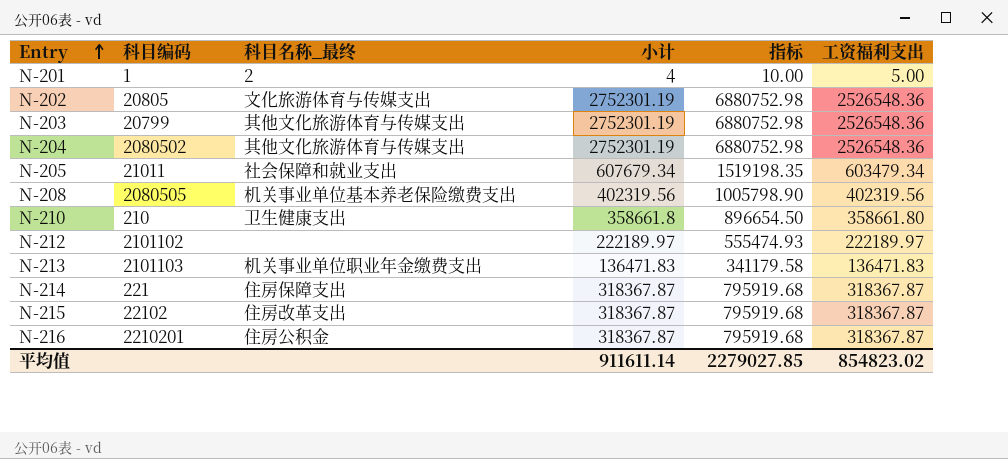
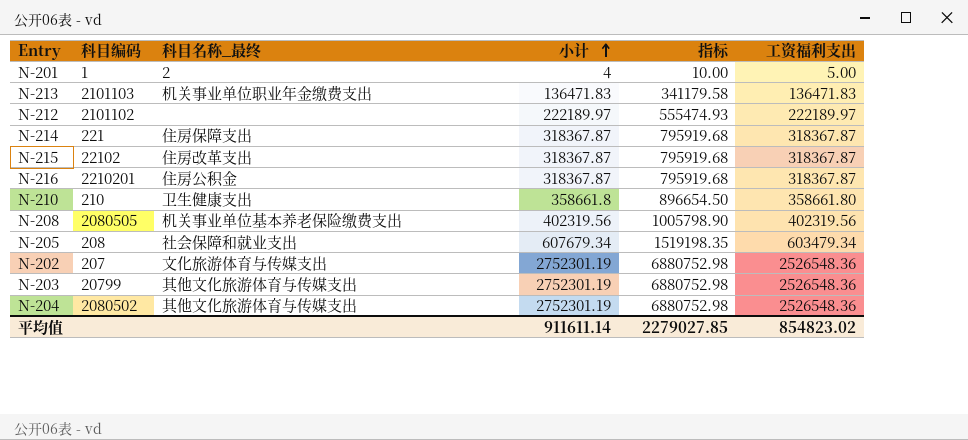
row order: Entry ascending -> 小计 ascending
N-205 | 科目编码: 21011 -> 208
N-202 | 科目编码: 20805 -> 207

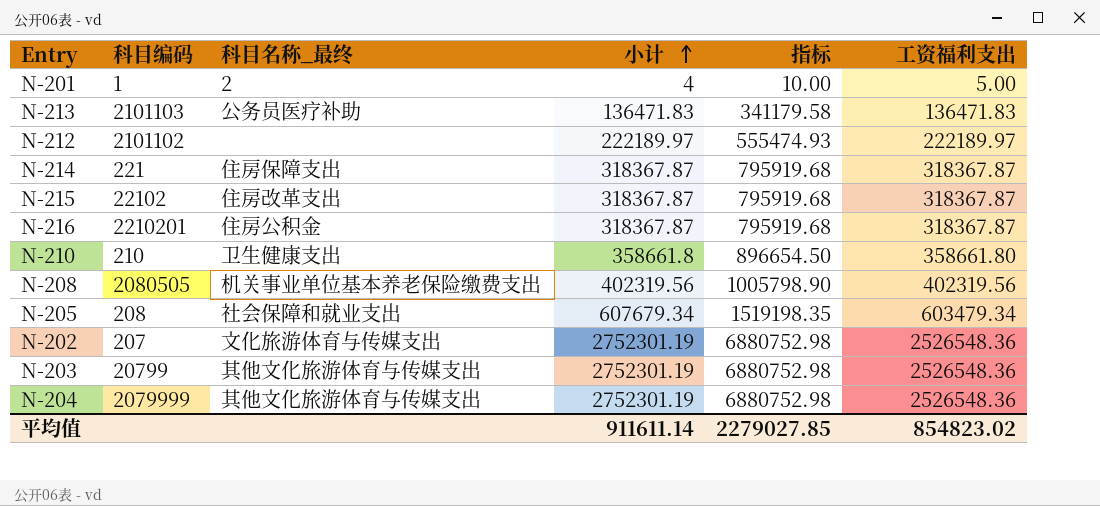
N-213 | 科目名称_最终: 机关事业单位职业年金缴费支出 -> 公务员医疗补助
N-204 | 科目编码: 2080502 -> 2079999

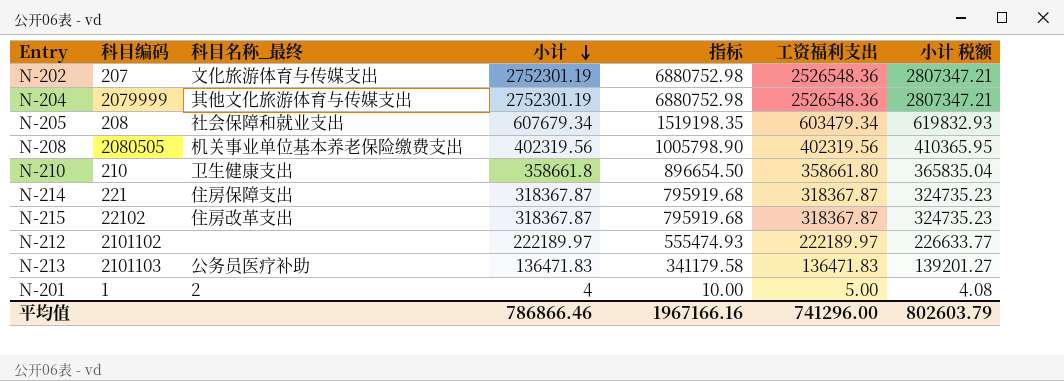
row order: 小计 ascending -> 小计 descending
column 小计 税额 | formula: none -> [小计] * 1.02
row N-216: 2210201 | 住房公积金 | 318367.87 | 795919.68 | 318367.87 -> none
row N-203: 20799 | 其他文化旅游体育与传媒支出 | 2752301.19 | 6880752.98 | 2526548.36 -> none
平均值 | 小计: 911611.14 -> 786866.46
平均值 | 指标: 2279027.85 -> 1967166.16
平均值 | 工资福利支出: 854823.02 -> 741296.00

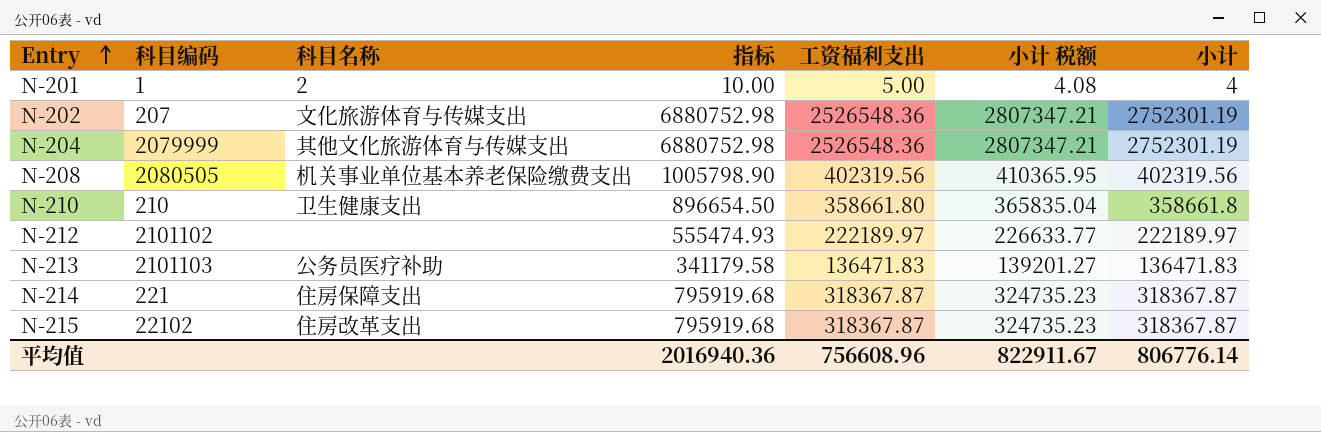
row order: 小计 descending -> Entry ascending
column name: 科目名称_最终 -> 科目名称
column 小计 | position: 4 -> 7
row N-205: 208 | 社会保障和就业支出 | 607679.34 | 1519198.35 | 603479.34 | 619832.93 -> none
平均值 | 指标: 1967166.16 -> 2016940.36
平均值 | 工资福利支出: 741296.00 -> 756608.96
平均值 | 小计 税额: 802603.79 -> 822911.67
平均值 | 小计: 786866.46 -> 806776.14

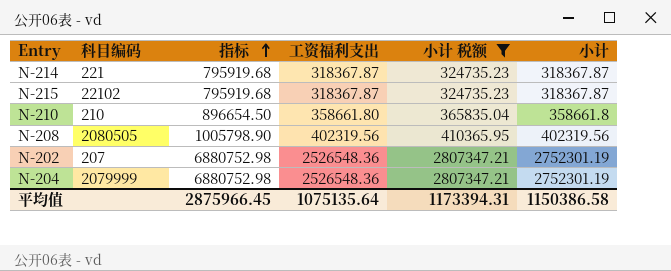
filter: none -> 小计 税额 >= 324735.23
row order: Entry ascending -> 指标 ascending
column 科目名称 | position: 3 -> none
平均值 | 指标: 2016940.36 -> 2875966.45
平均值 | 工资福利支出: 756608.96 -> 1075135.64
平均值 | 小计 税额: 822911.67 -> 1173394.31
平均值 | 小计: 806776.14 -> 1150386.58

